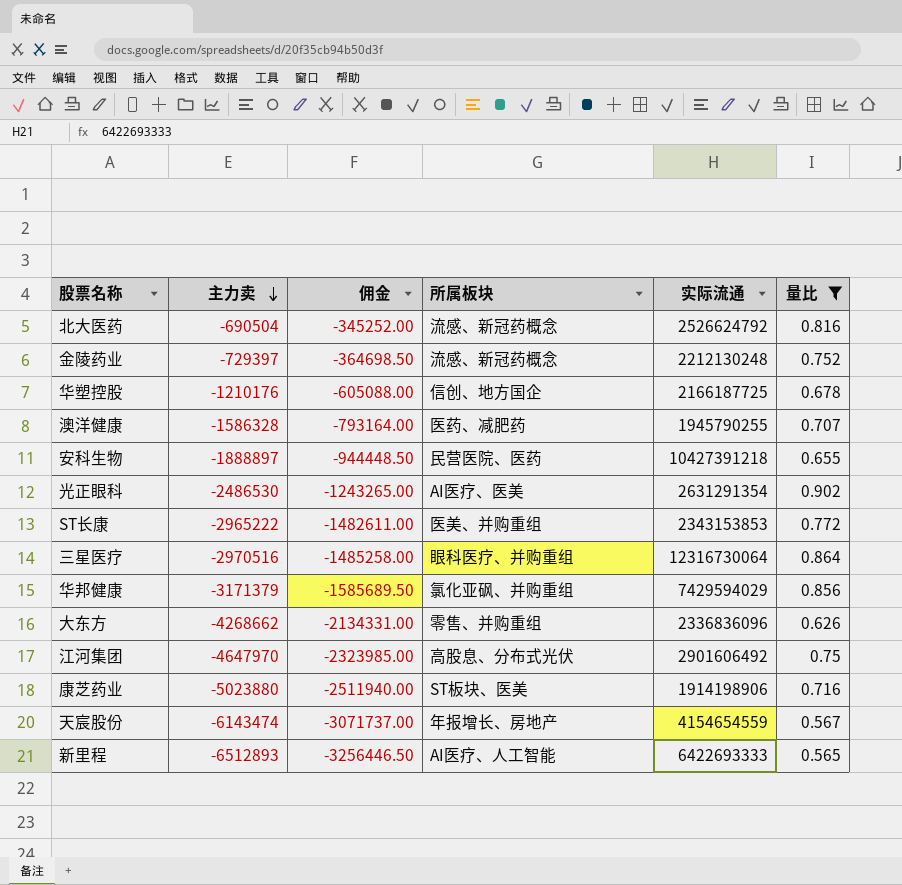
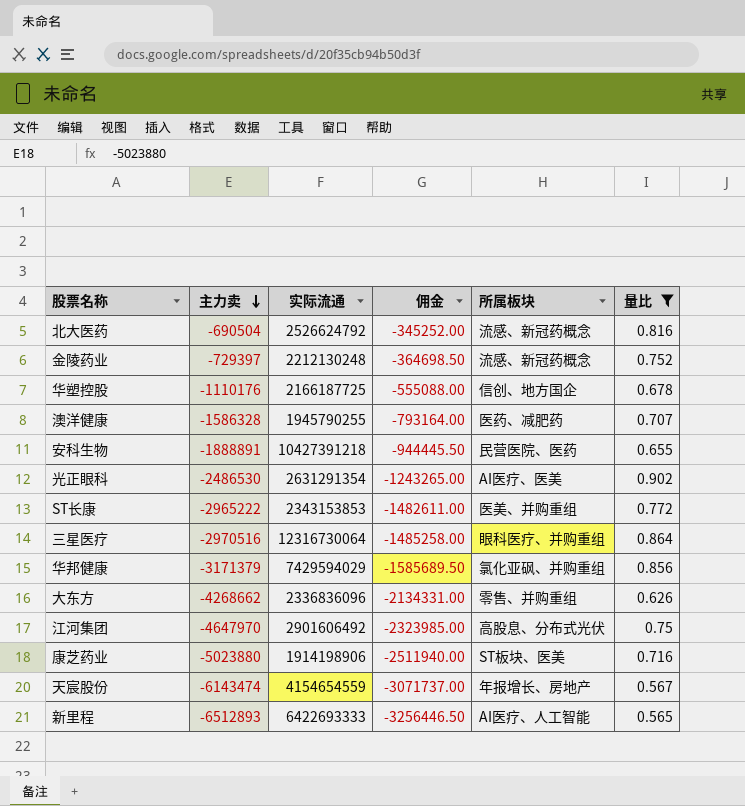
column 实际流通 | position: 5 -> 3
华塑控股 | 主力卖: -1210176 -> -1110176
华塑控股 | 佣金: -605088.00 -> -555088.00
安科生物 | 主力卖: -1888897 -> -1888891
安科生物 | 佣金: -944448.50 -> -944445.50

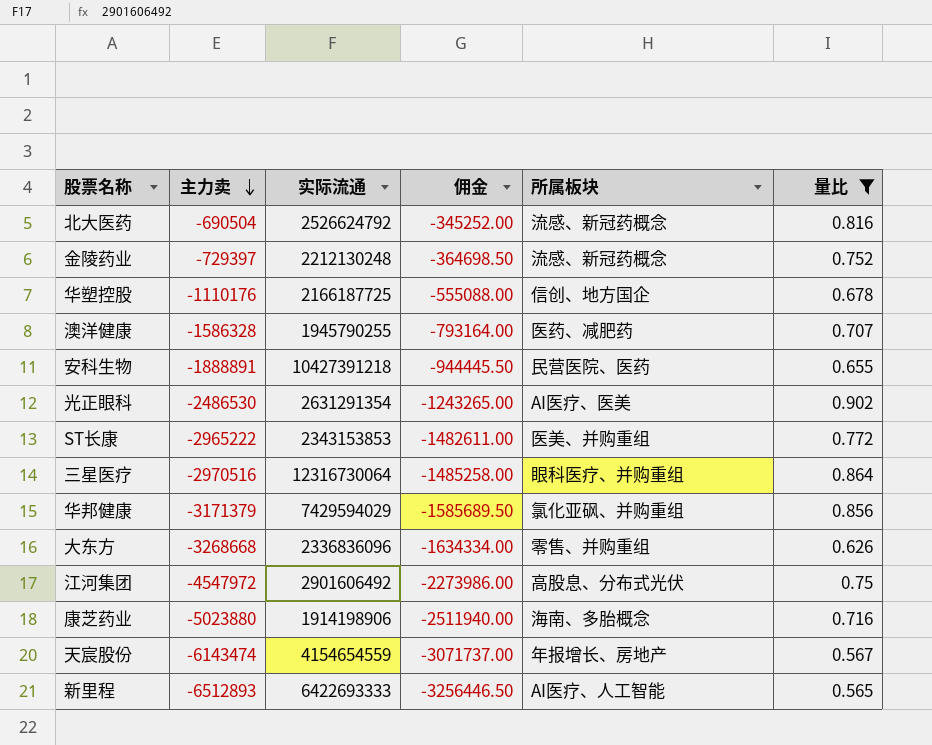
大东方 | 主力卖: -4268662 -> -3268668
大东方 | 佣金: -2134331.00 -> -1634334.00
江河集团 | 主力卖: -4647970 -> -4547972
江河集团 | 佣金: -2323985.00 -> -2273986.00
康芝药业 | 所属板块: ST板块、医美 -> 海南、多胎概念

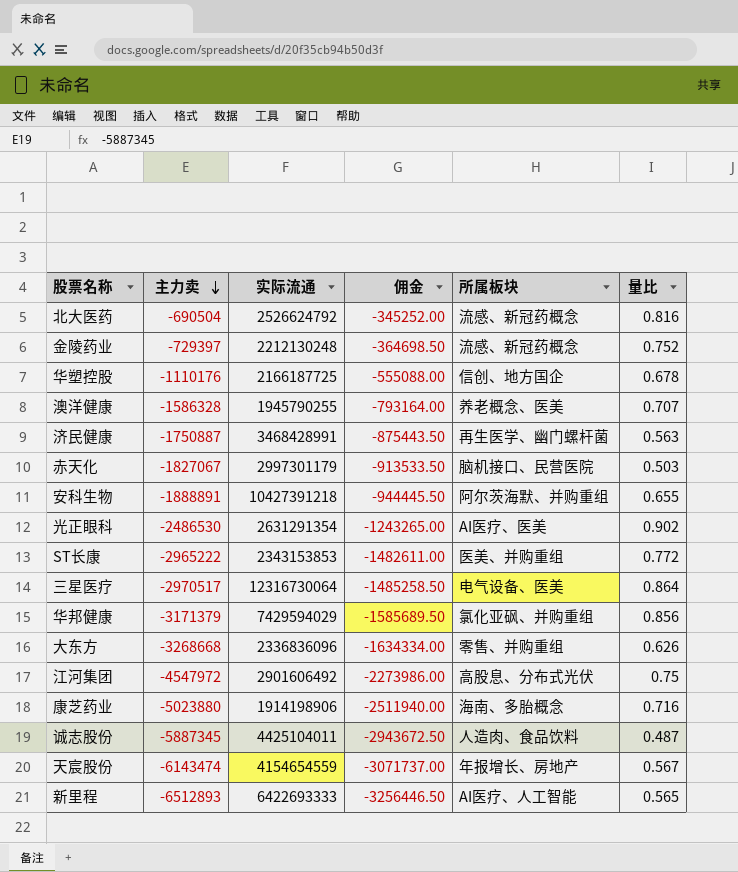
filter: 量比 >= 0.565 -> none
澳洋健康 | 所属板块: 医药、减肥药 -> 养老概念、医美
安科生物 | 所属板块: 民营医院、医药 -> 阿尔茨海默、并购重组
三星医疗 | 主力卖: -2970516 -> -2970517
三星医疗 | 佣金: -1485258.00 -> -1485258.50
三星医疗 | 所属板块: 眼科医疗、并购重组 -> 电气设备、医美

